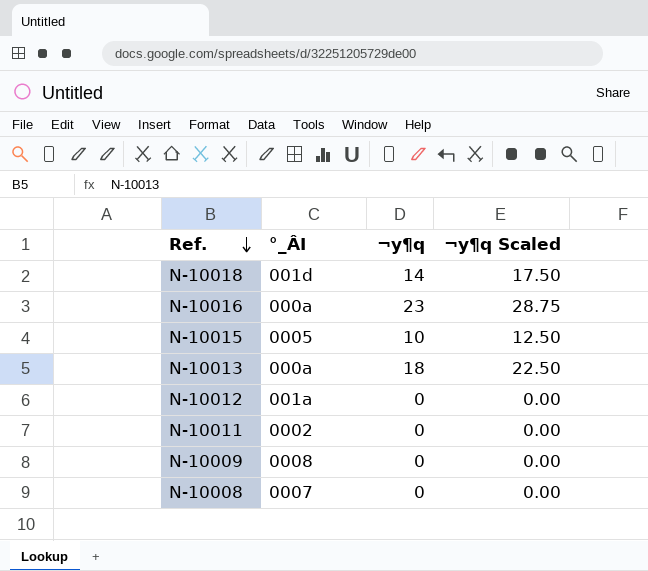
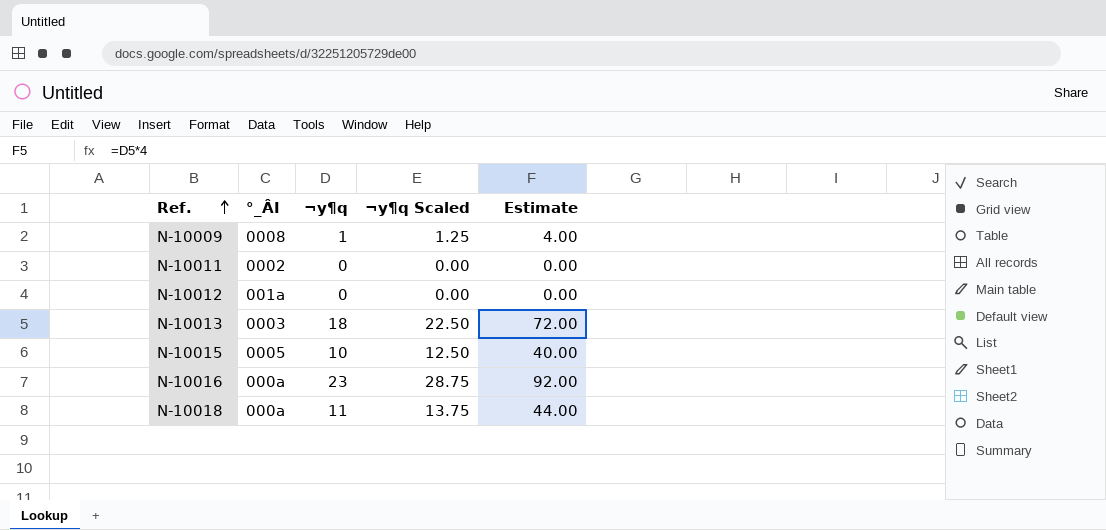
row order: Ref. descending -> Ref. ascending
column Estimate | formula: none -> [¬y¶q] * 4
row N-10008: 0007 | 0 | 0.00 -> none
N-10009 | ¬y¶q: 0 -> 1
N-10009 | ¬y¶q Scaled: 0.00 -> 1.25
N-10013 | °_ÂI: 000a -> 0003
N-10018 | °_ÂI: 001d -> 000a
N-10018 | ¬y¶q: 14 -> 11
N-10018 | ¬y¶q Scaled: 17.50 -> 13.75

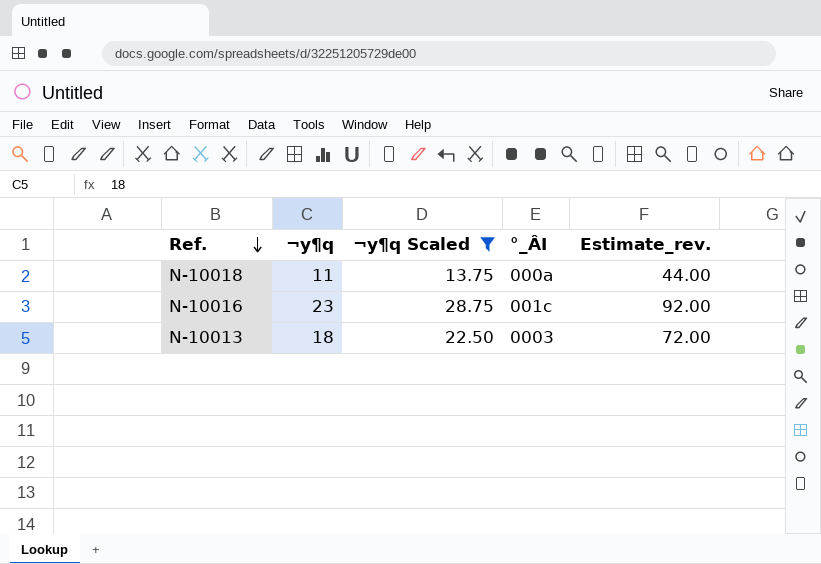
filter: none -> ¬y¶q Scaled >= 13.75
row order: Ref. ascending -> Ref. descending
column °_ÂI | position: 2 -> 4
column name: Estimate -> Estimate_rev.
N-10016 | °_ÂI: 000a -> 001c

